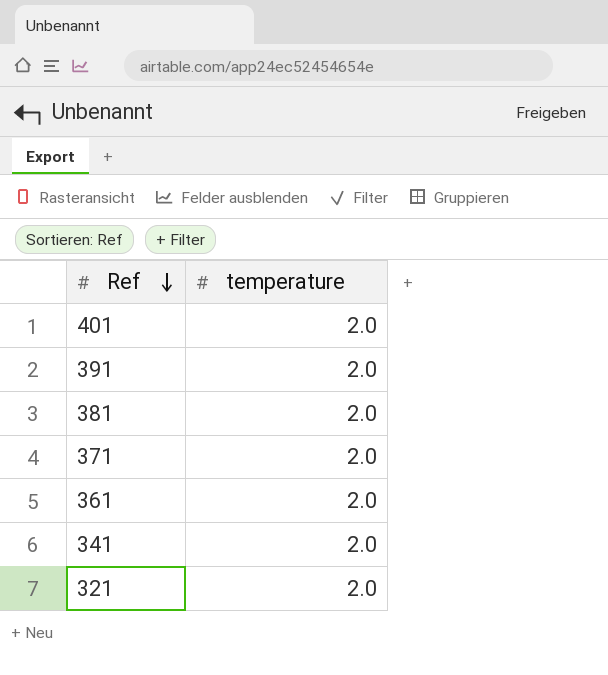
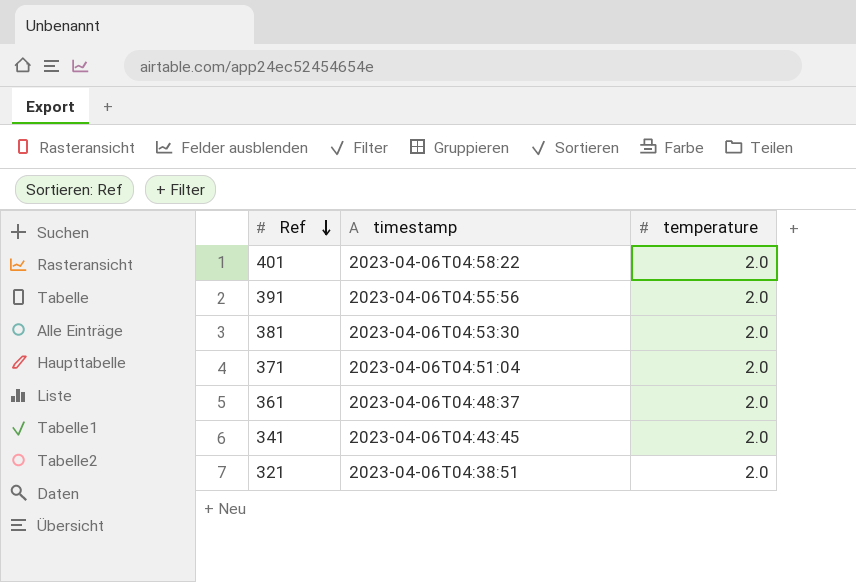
column timestamp | position: none -> 2

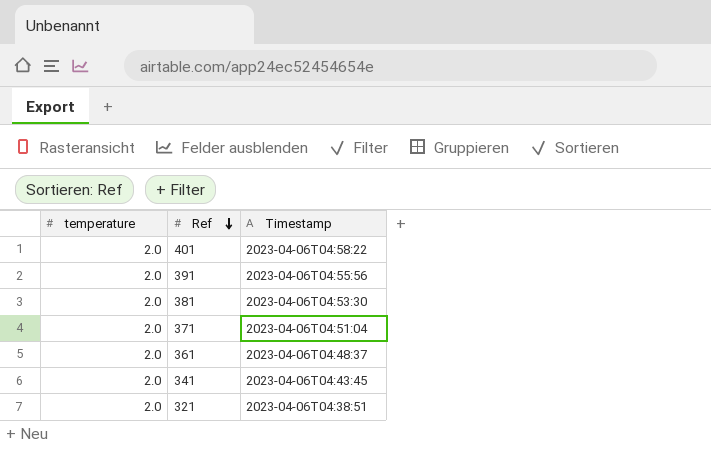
column temperature | position: 3 -> 1
column name: timestamp -> Timestamp

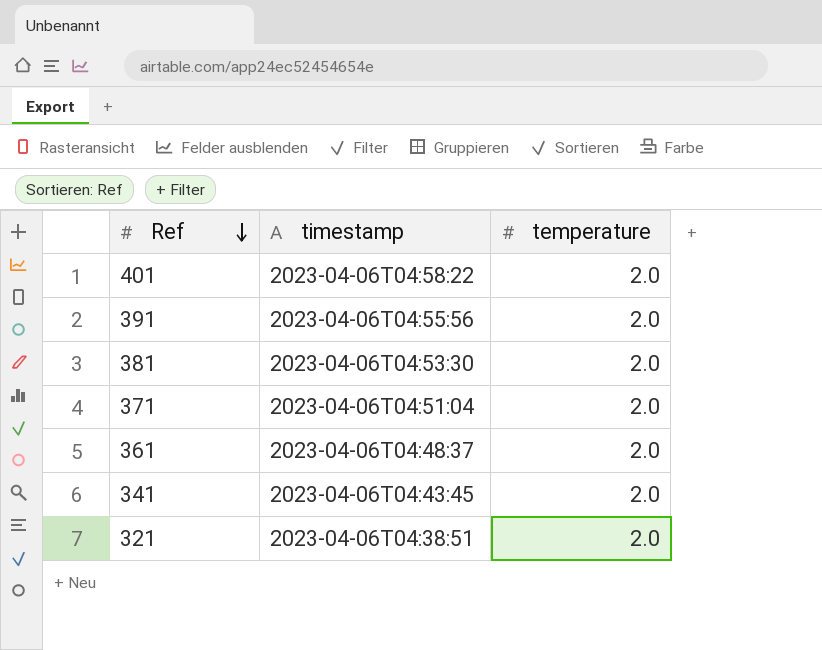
column name: Timestamp -> timestamp
column temperature | position: 1 -> 3

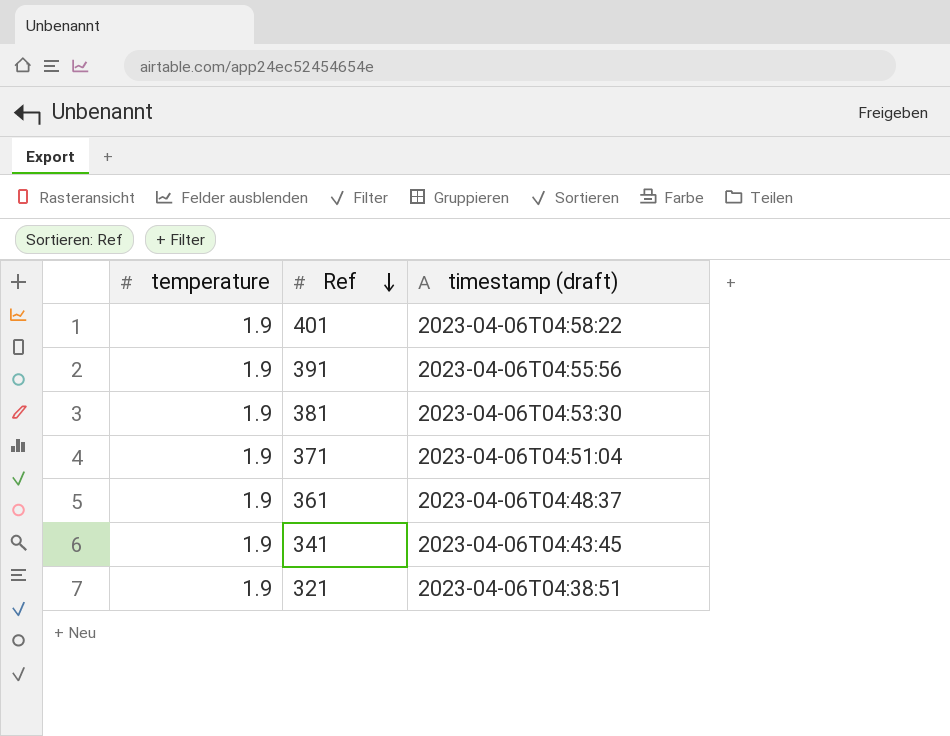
column temperature | position: 3 -> 1
column name: timestamp -> timestamp (draft)
401 | temperature: 2.0 -> 1.9
391 | temperature: 2.0 -> 1.9
381 | temperature: 2.0 -> 1.9
371 | temperature: 2.0 -> 1.9
361 | temperature: 2.0 -> 1.9
341 | temperature: 2.0 -> 1.9
321 | temperature: 2.0 -> 1.9

